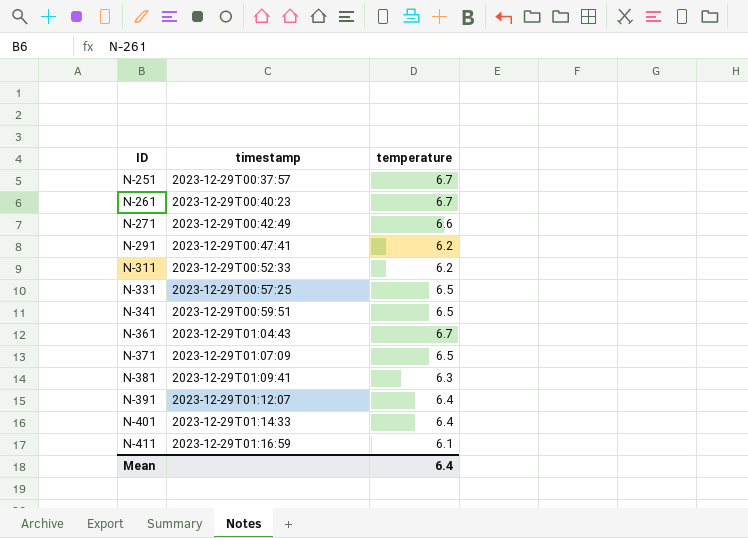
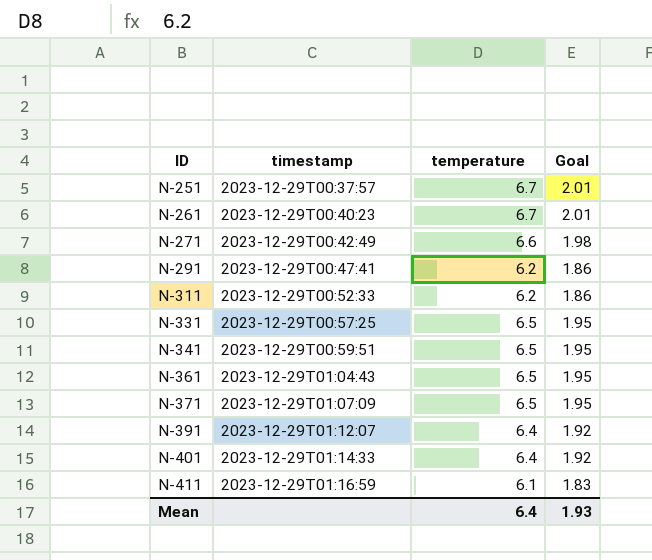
column Goal | formula: none -> [temperature] * 0.3
row N-381: 2023-12-29T01:09:41 | 6.3 -> none
N-361 | temperature: 6.7 -> 6.5

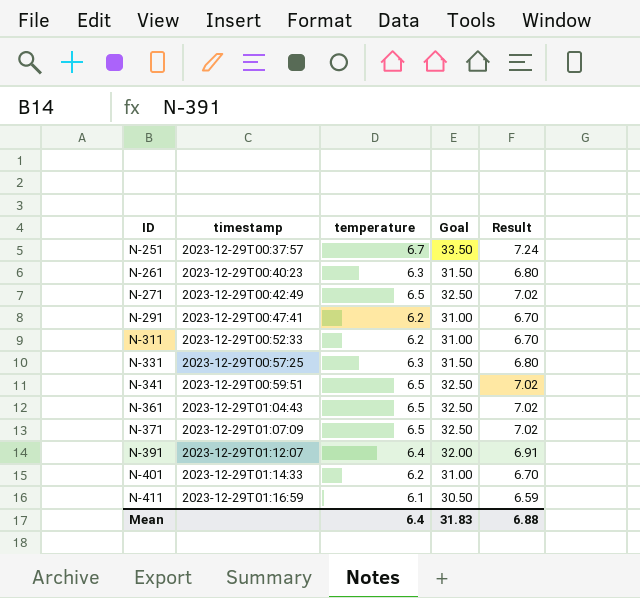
column Goal | formula: [temperature] * 0.3 -> [temperature] * 5
column Result | formula: none -> [temperature] * 1.08
N-261 | temperature: 6.7 -> 6.3
N-271 | temperature: 6.6 -> 6.5
N-331 | temperature: 6.5 -> 6.3
N-401 | temperature: 6.4 -> 6.2
Mean | Goal: 1.93 -> 31.83

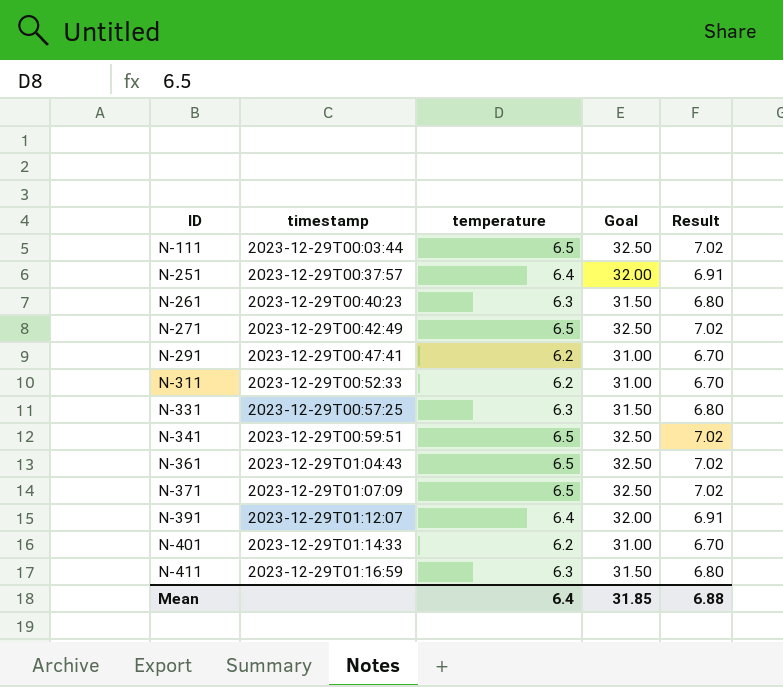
row N-111: none -> 2023-12-29T00:03:44 | 6.5 | 32.50 | 7.02
N-251 | temperature: 6.7 -> 6.4
N-251 | Goal: 33.50 -> 32.00
N-251 | Result: 7.24 -> 6.91
N-411 | temperature: 6.1 -> 6.3
N-411 | Goal: 30.50 -> 31.50
N-411 | Result: 6.59 -> 6.80
Mean | Goal: 31.83 -> 31.85

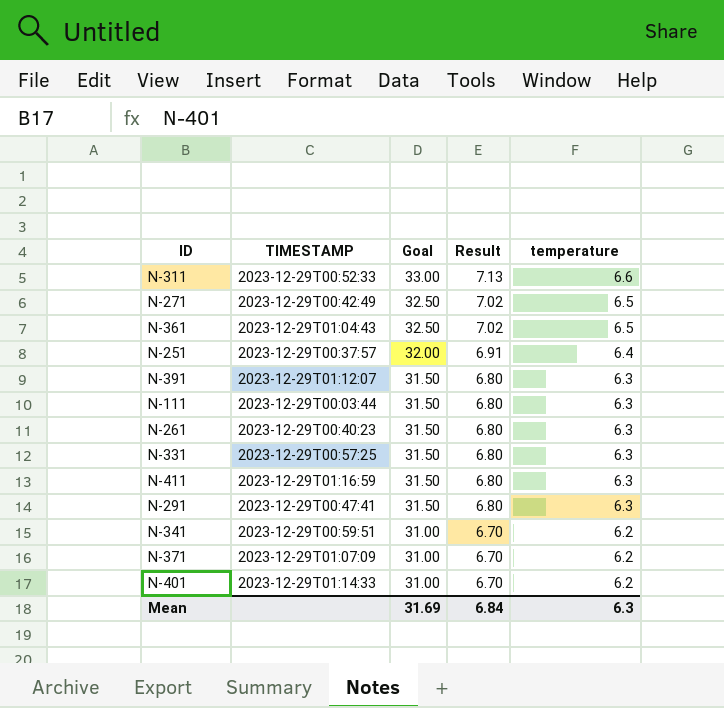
row order: ID ascending -> Goal descending
column name: timestamp -> TIMESTAMP
column temperature | position: 3 -> 5
N-311 | Goal: 31.00 -> 33.00
N-311 | Result: 6.70 -> 7.13
N-311 | temperature: 6.2 -> 6.6
N-391 | Goal: 32.00 -> 31.50
N-391 | Result: 6.91 -> 6.80
N-391 | temperature: 6.4 -> 6.3
N-111 | Goal: 32.50 -> 31.50
N-111 | Result: 7.02 -> 6.80
N-111 | temperature: 6.5 -> 6.3
N-291 | Goal: 31.00 -> 31.50
N-291 | Result: 6.70 -> 6.80
N-291 | temperature: 6.2 -> 6.3
N-341 | Goal: 32.50 -> 31.00
N-341 | Result: 7.02 -> 6.70
N-341 | temperature: 6.5 -> 6.2
N-371 | Goal: 32.50 -> 31.00
N-371 | Result: 7.02 -> 6.70
N-371 | temperature: 6.5 -> 6.2
Mean | Goal: 31.85 -> 31.69
Mean | Result: 6.88 -> 6.84
Mean | temperature: 6.4 -> 6.3

